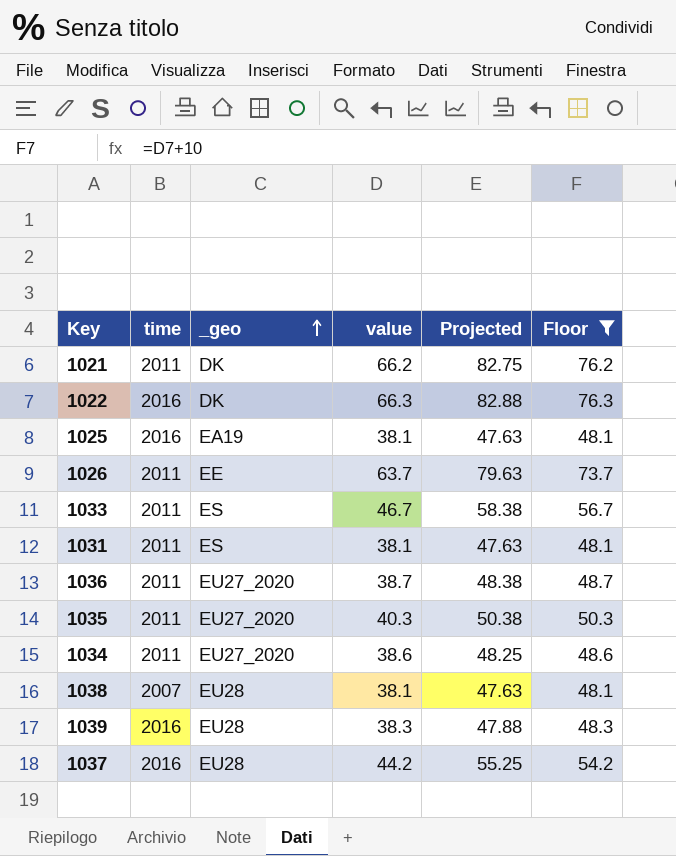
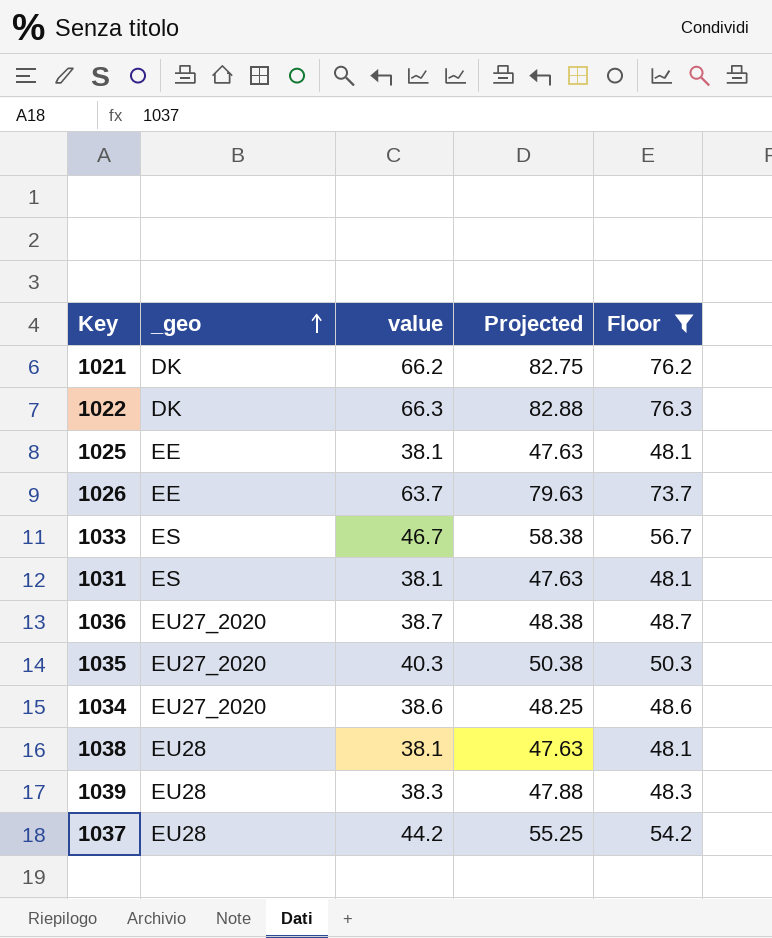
column time | position: 2 -> none
1025 | _geo: EA19 -> EE

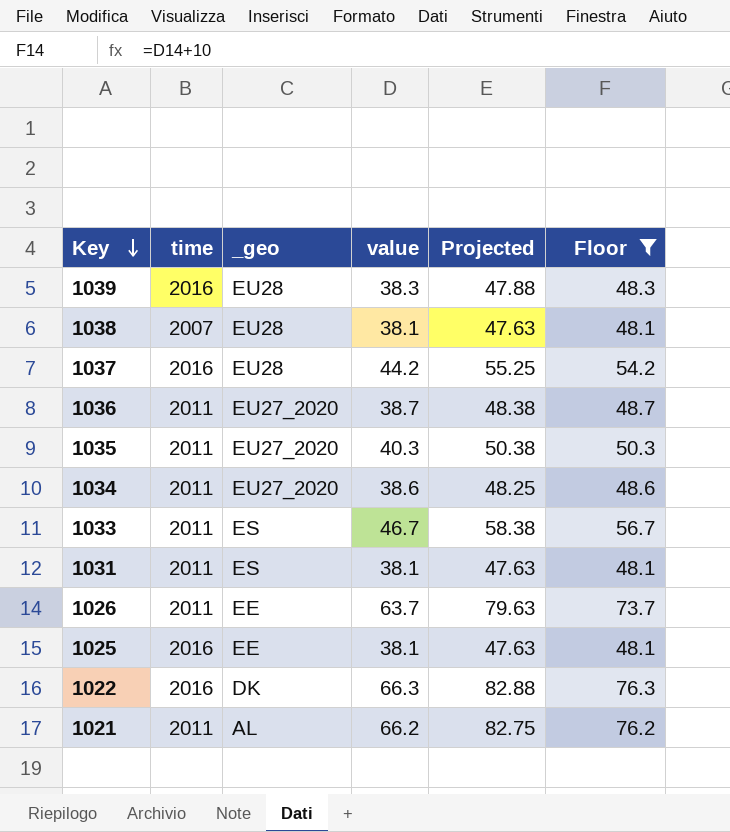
row order: _geo ascending -> Key descending
column time | position: none -> 2
1021 | _geo: DK -> AL

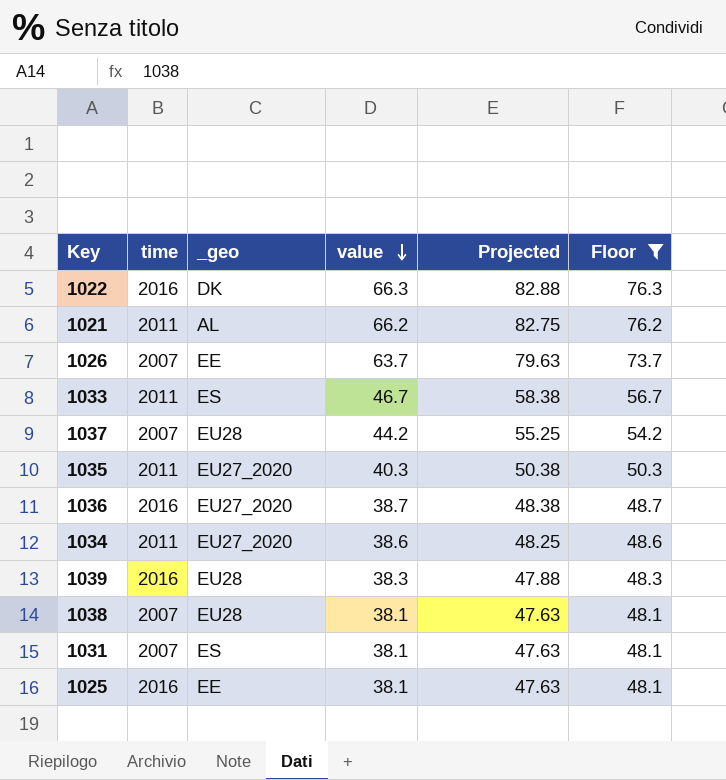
row order: Key descending -> value descending
1026 | time: 2011 -> 2007
1037 | time: 2016 -> 2007
1036 | time: 2011 -> 2016
1031 | time: 2011 -> 2007

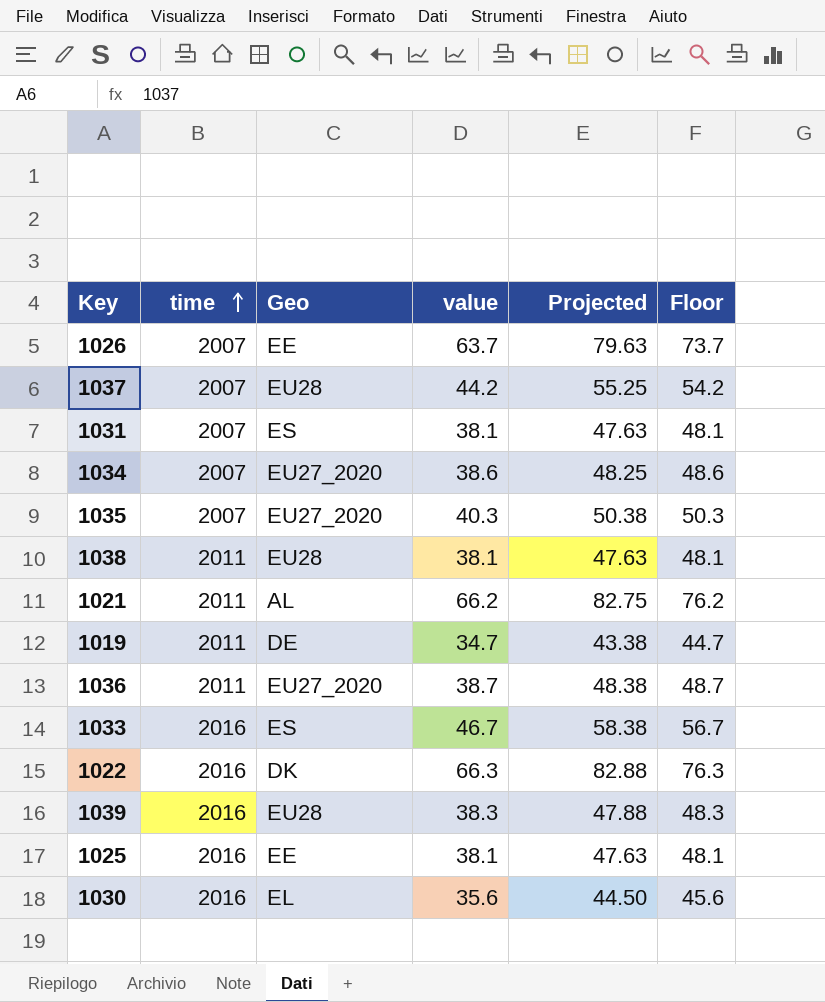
filter: Floor >= 48.1 -> none
row order: value descending -> time ascending
column name: _geo -> Geo
1034 | time: 2011 -> 2007
1035 | time: 2011 -> 2007
1038 | time: 2007 -> 2011
1036 | time: 2016 -> 2011
1033 | time: 2011 -> 2016

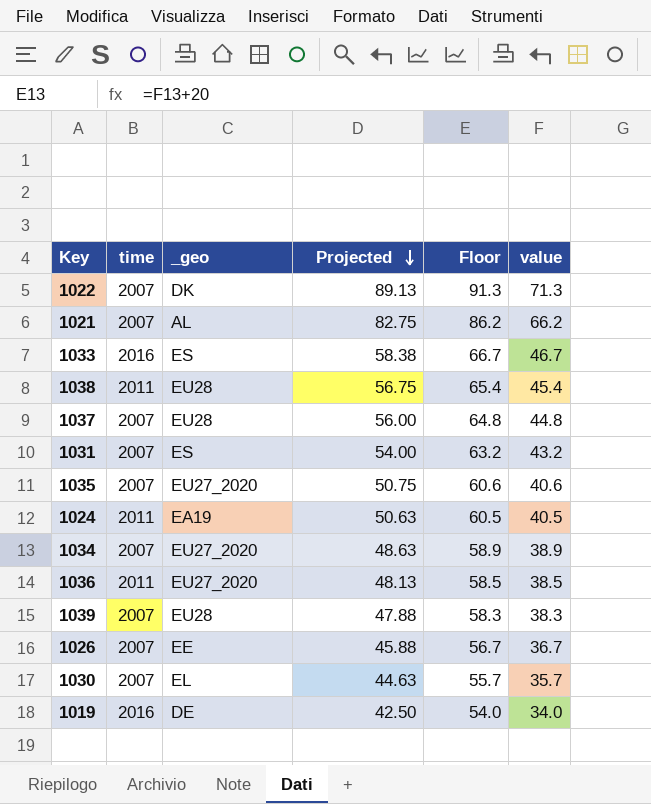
row order: time ascending -> Projected descending
column name: Geo -> _geo
column Floor | formula: [value] + 10 -> [value] + 20
column value | position: 4 -> 6
row 1025: 2016 | EE | 38.1 | 47.63 | 48.1 -> none
1022 | time: 2016 -> 2007
1022 | Projected: 82.88 -> 89.13
1022 | value: 66.3 -> 71.3
1021 | time: 2011 -> 2007
1038 | Projected: 47.63 -> 56.75
1038 | value: 38.1 -> 45.4
1037 | Projected: 55.25 -> 56.00
1037 | value: 44.2 -> 44.8
1031 | Projected: 47.63 -> 54.00
1031 | value: 38.1 -> 43.2
1035 | Projected: 50.38 -> 50.75
1035 | value: 40.3 -> 40.6
row 1024: none -> 2011 | EA19 | 50.63 | 60.5 | 40.5
1034 | Projected: 48.25 -> 48.63
1034 | value: 38.6 -> 38.9
1036 | Projected: 48.38 -> 48.13
1036 | value: 38.7 -> 38.5
1039 | time: 2016 -> 2007
1026 | Projected: 79.63 -> 45.88
1026 | value: 63.7 -> 36.7
1030 | time: 2016 -> 2007
1030 | Projected: 44.50 -> 44.63
1030 | value: 35.6 -> 35.7
1019 | time: 2011 -> 2016
1019 | Projected: 43.38 -> 42.50
1019 | value: 34.7 -> 34.0

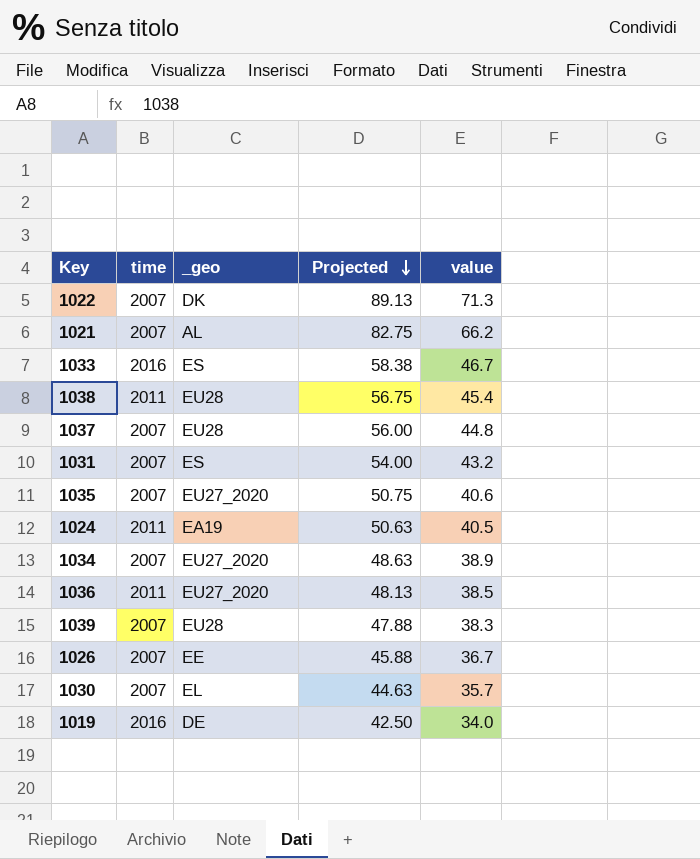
column Floor | formula: [value] + 20 -> none

